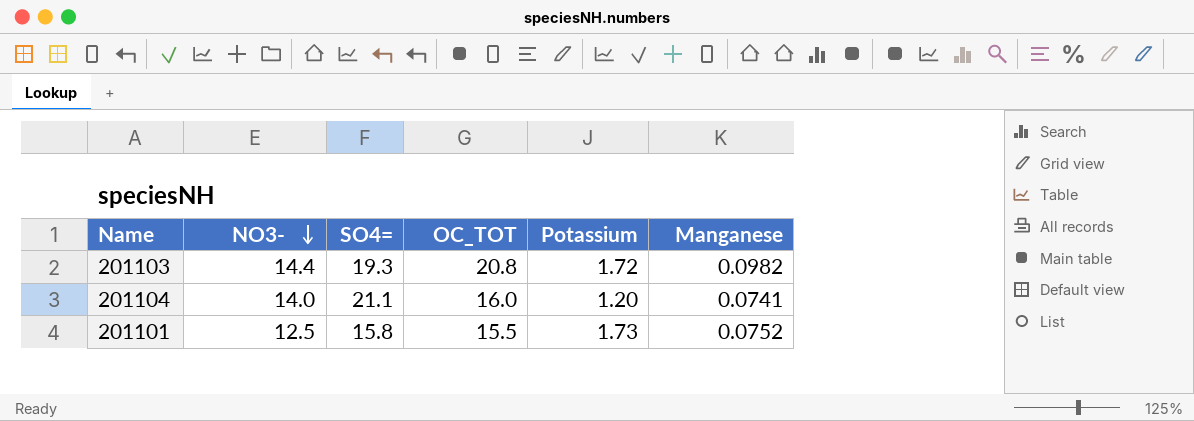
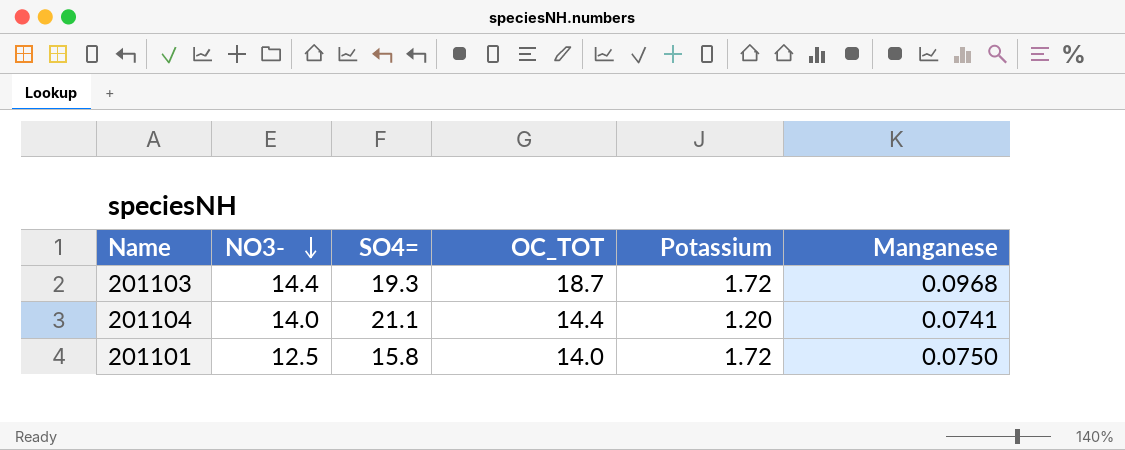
201103 | OC_TOT: 20.8 -> 18.7
201103 | Manganese: 0.0982 -> 0.0968
201104 | OC_TOT: 16.0 -> 14.4
201101 | OC_TOT: 15.5 -> 14.0
201101 | Potassium: 1.73 -> 1.72
201101 | Manganese: 0.0752 -> 0.0750

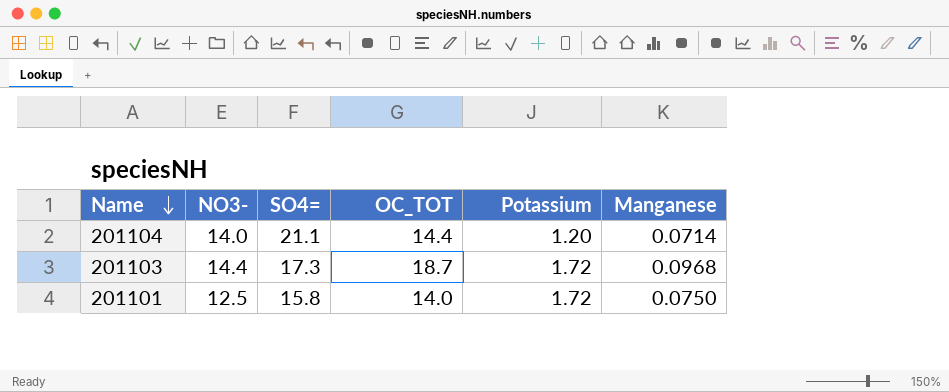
row order: NO3- descending -> Name descending
201104 | Manganese: 0.0741 -> 0.0714
201103 | SO4=: 19.3 -> 17.3

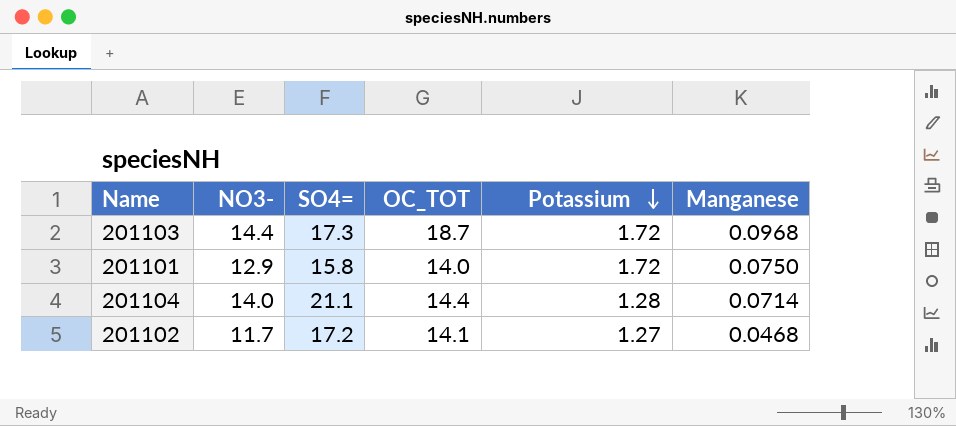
row order: Name descending -> Potassium descending
201101 | NO3-: 12.5 -> 12.9
201104 | Potassium: 1.20 -> 1.28
row 201102: none -> 11.7 | 17.2 | 14.1 | 1.27 | 0.0468

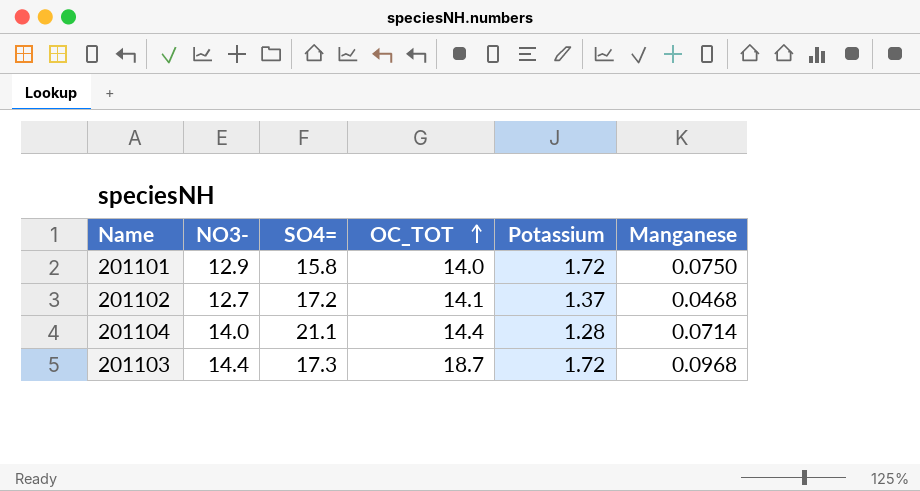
row order: Potassium descending -> OC_TOT ascending
201102 | NO3-: 11.7 -> 12.7
201102 | Potassium: 1.27 -> 1.37

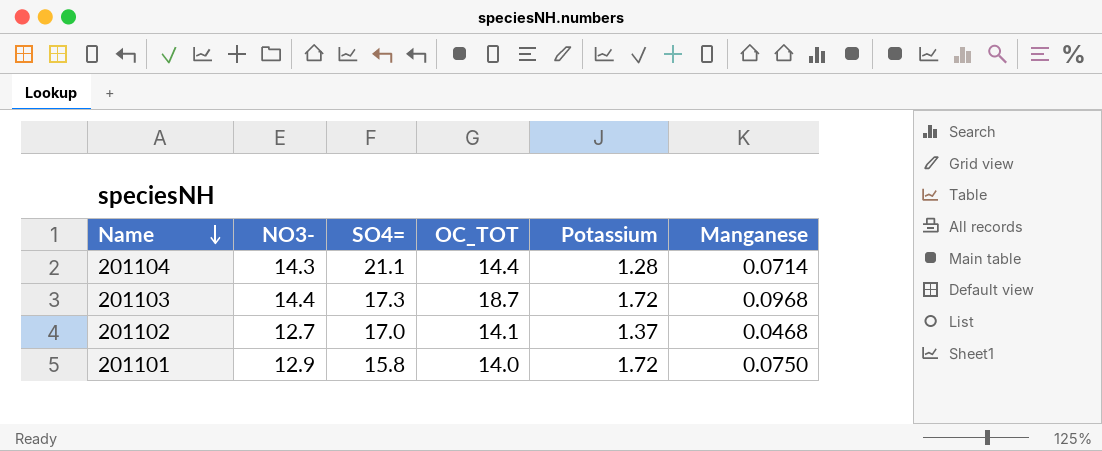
row order: OC_TOT ascending -> Name descending
201104 | NO3-: 14.0 -> 14.3
201102 | SO4=: 17.2 -> 17.0

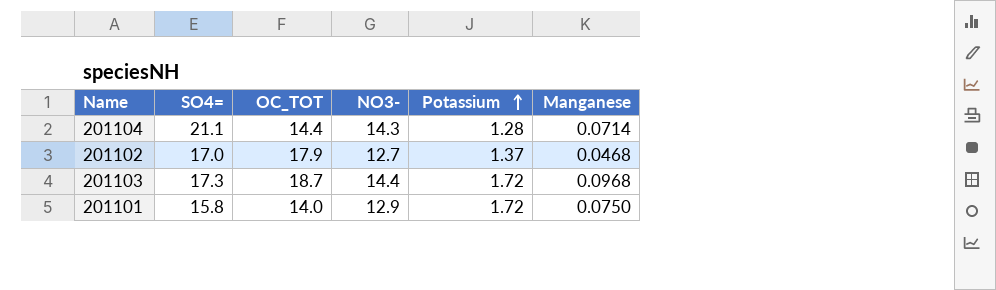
row order: Name descending -> Potassium ascending
column NO3- | position: 2 -> 4
201102 | OC_TOT: 14.1 -> 17.9

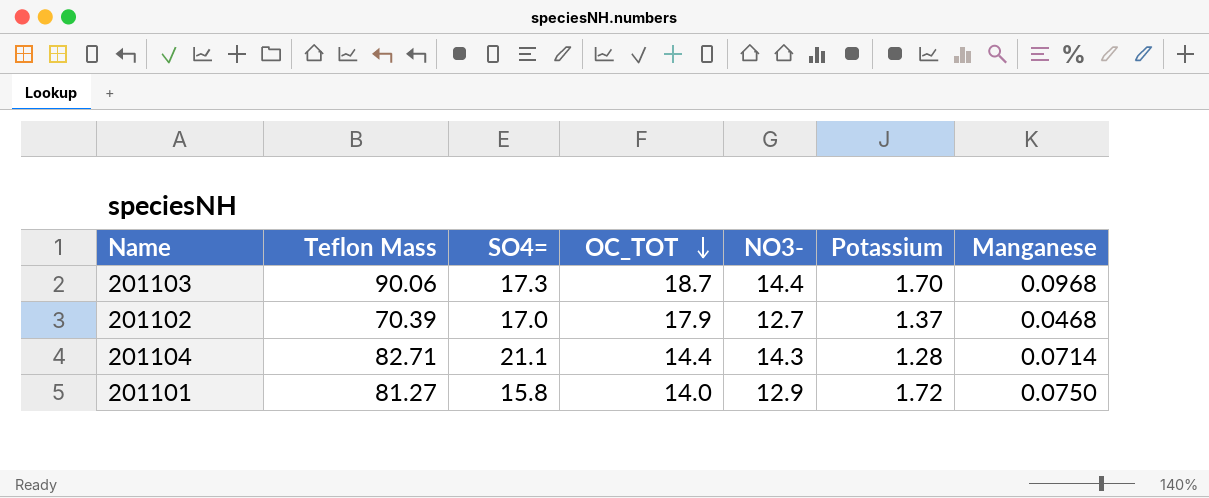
row order: Potassium ascending -> OC_TOT descending
column Teflon Mass | position: none -> 2
201103 | Potassium: 1.72 -> 1.70

